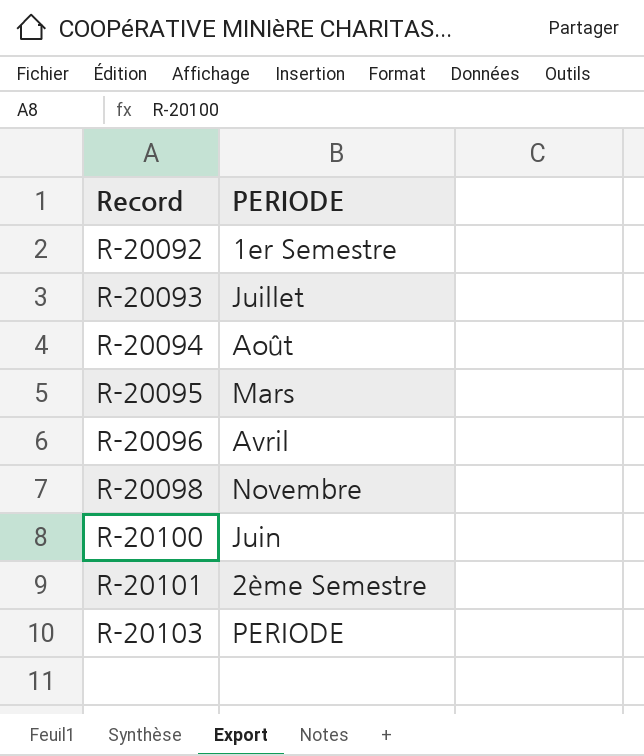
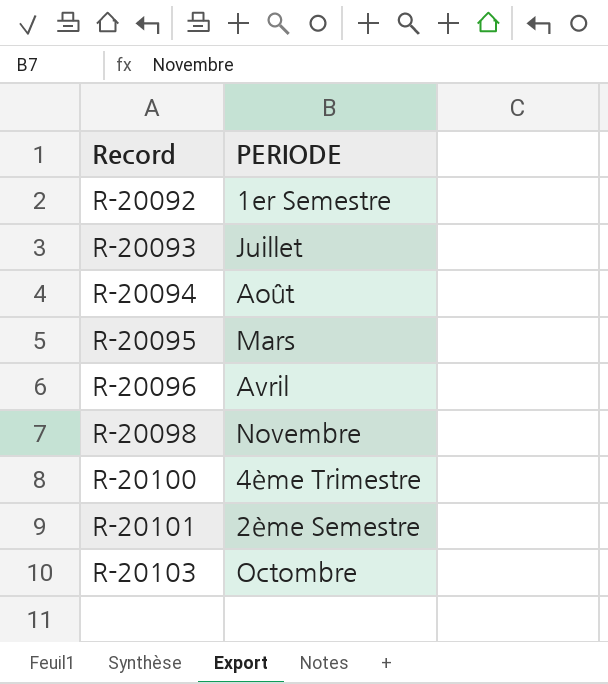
R-20100 | PERIODE: Juin -> 4ème Trimestre
R-20103 | PERIODE: PERIODE -> Octombre

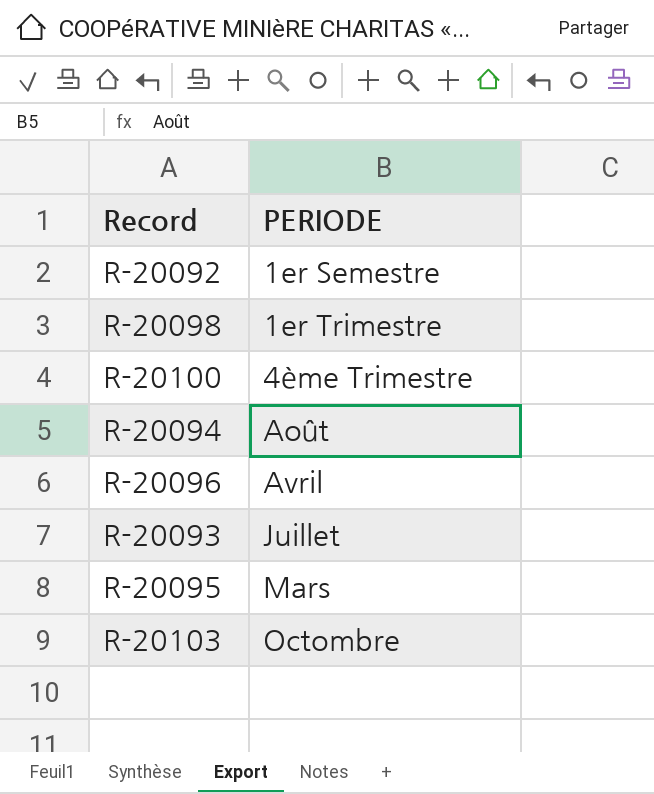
row order: Record ascending -> PERIODE ascending
row R-20101: 2ème Semestre -> none
R-20098 | PERIODE: Novembre -> 1er Trimestre

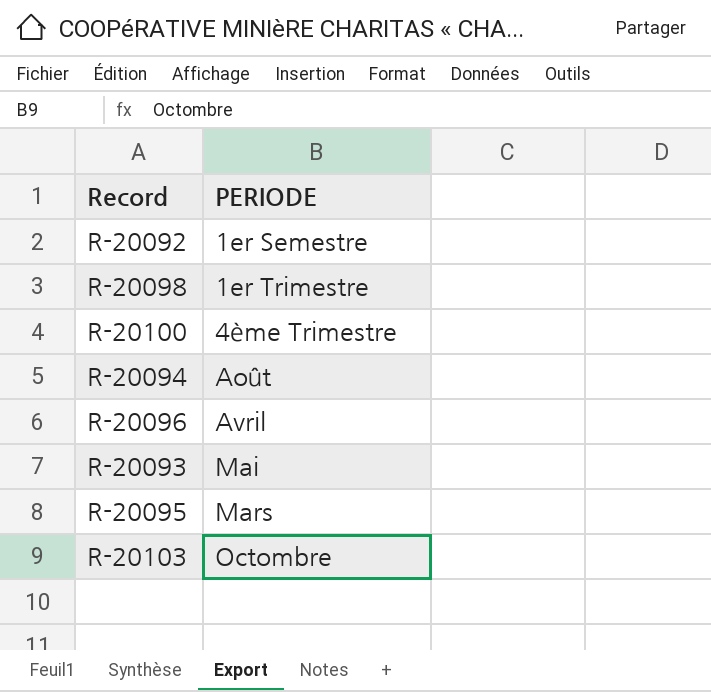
R-20093 | PERIODE: Juillet -> Mai

